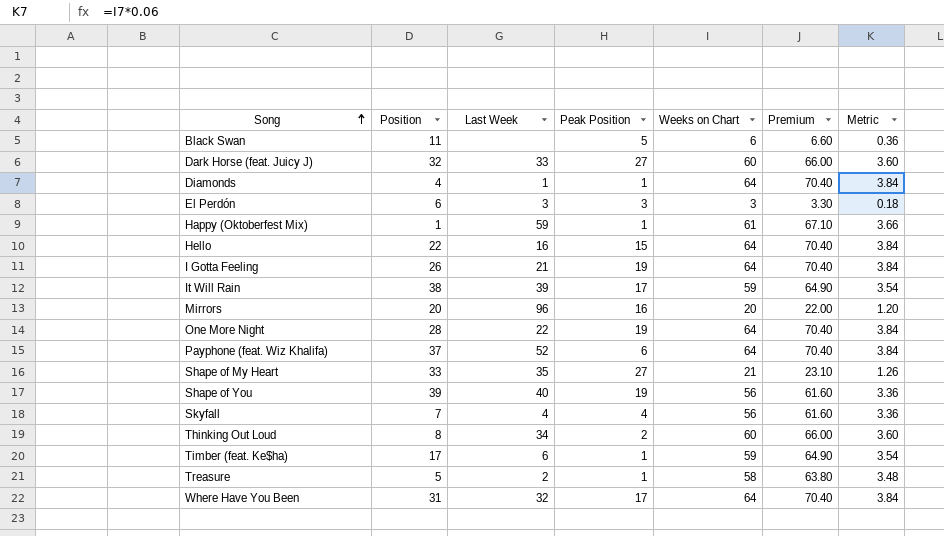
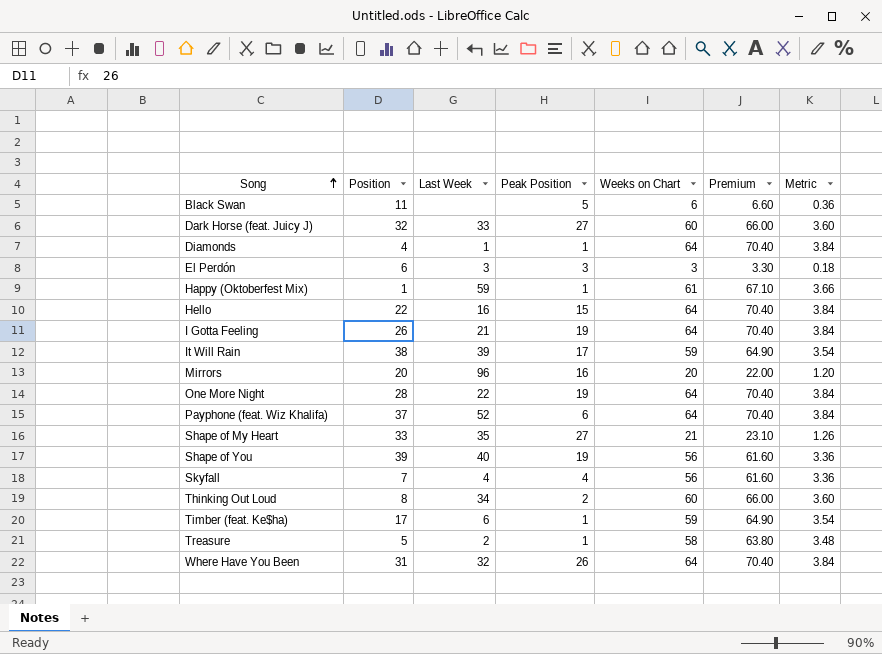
Where Have You Been | Peak Position: 17 -> 26

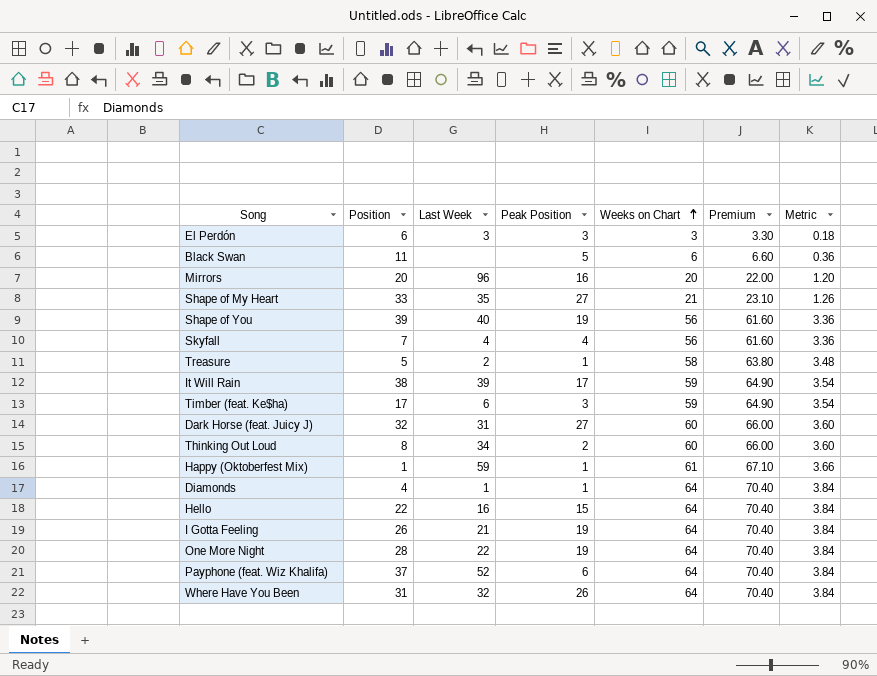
row order: Song ascending -> Weeks on Chart ascending
Timber (feat. Ke$ha) | Peak Position: 1 -> 3
Dark Horse (feat. Juicy J) | Last Week: 33 -> 31

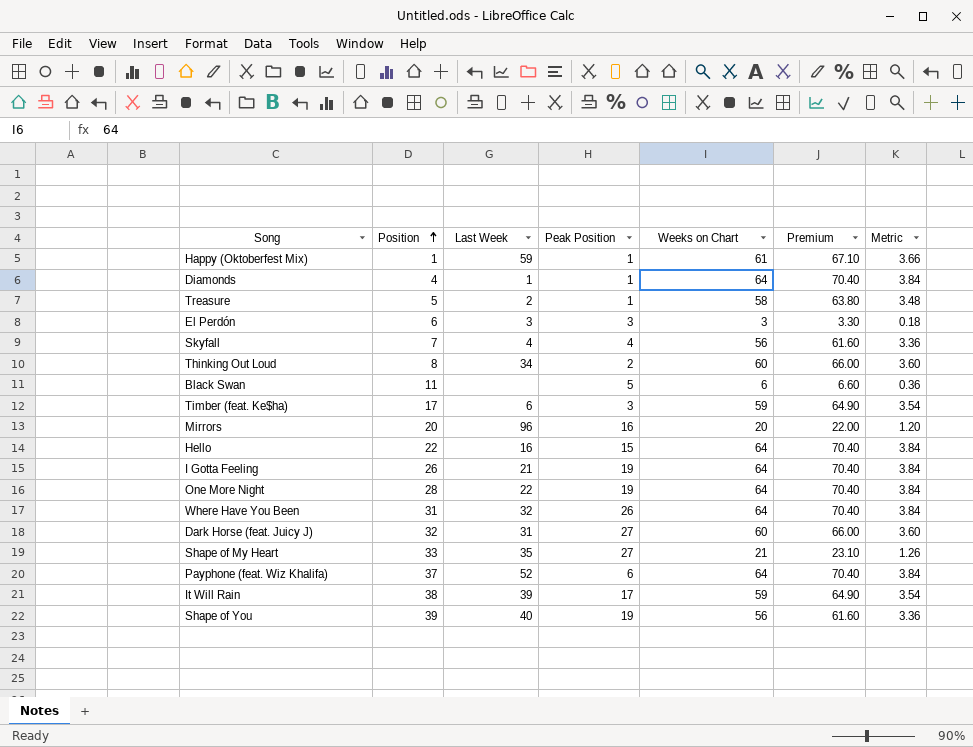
row order: Weeks on Chart ascending -> Position ascending

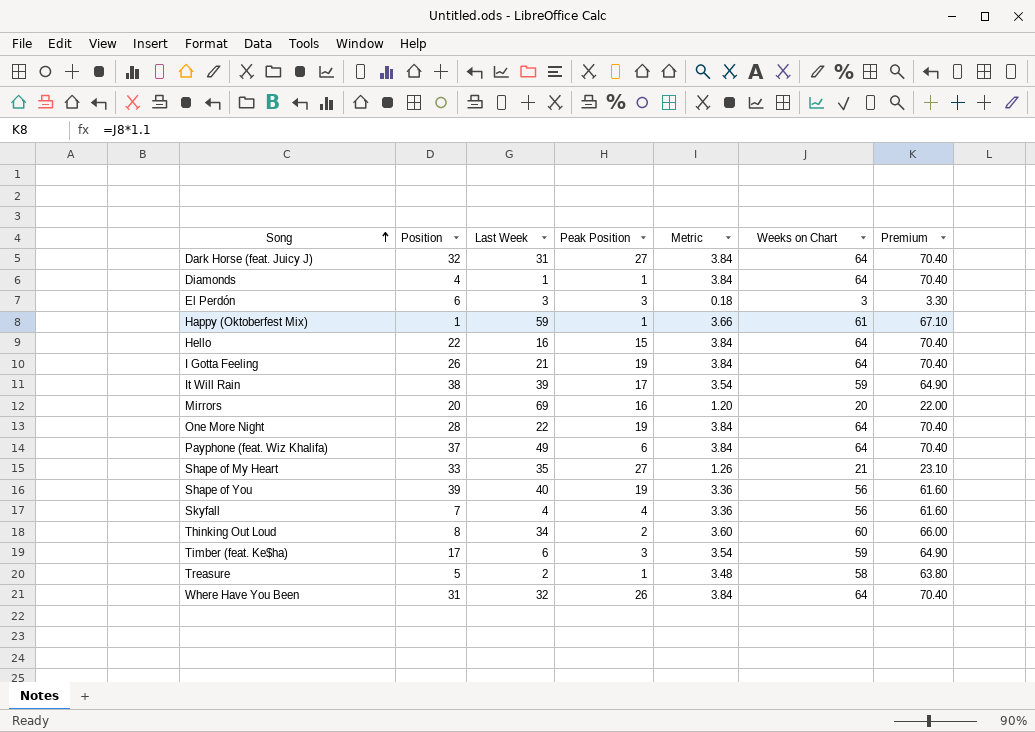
row order: Position ascending -> Song ascending
column Metric | position: 7 -> 5
row Black Swan: 11 | none | 5 | 6 | 6.60 | 0.36 -> none
Dark Horse (feat. Juicy J) | Metric: 3.60 -> 3.84
Dark Horse (feat. Juicy J) | Weeks on Chart: 60 -> 64
Dark Horse (feat. Juicy J) | Premium: 66.00 -> 70.40
Mirrors | Last Week: 96 -> 69
Payphone (feat. Wiz Khalifa) | Last Week: 52 -> 49

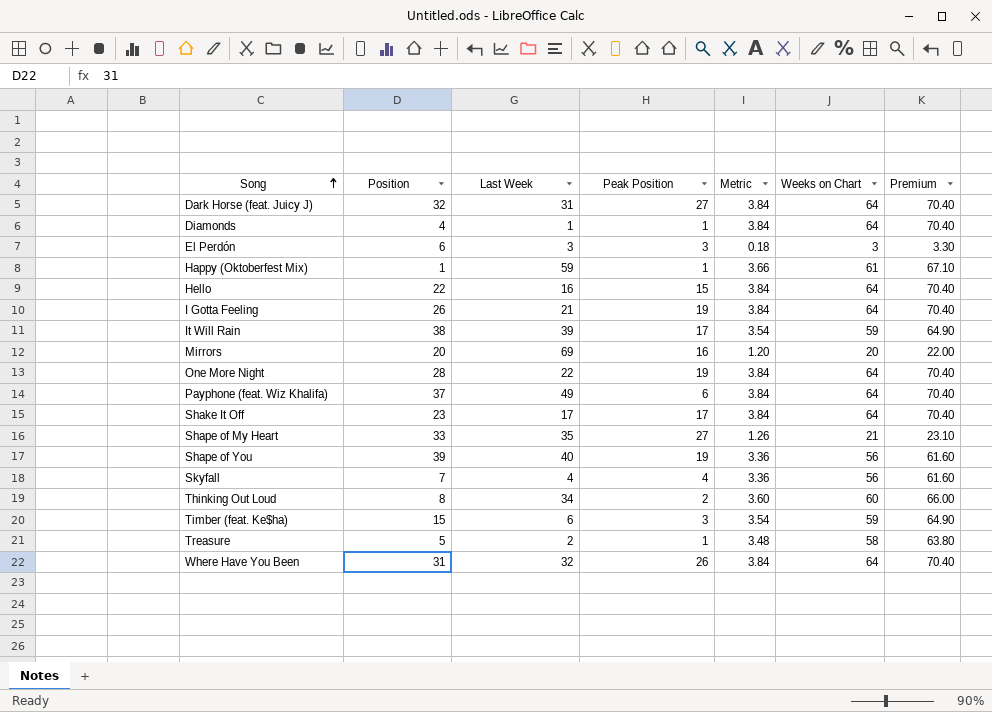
row Shake It Off: none -> 23 | 17 | 17 | 3.84 | 64 | 70.40
Timber (feat. Ke$ha) | Position: 17 -> 15

